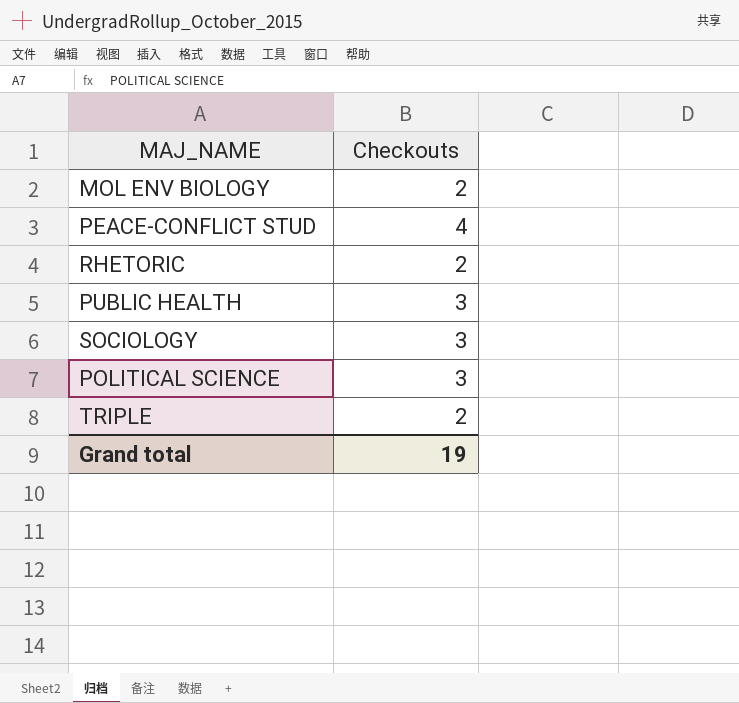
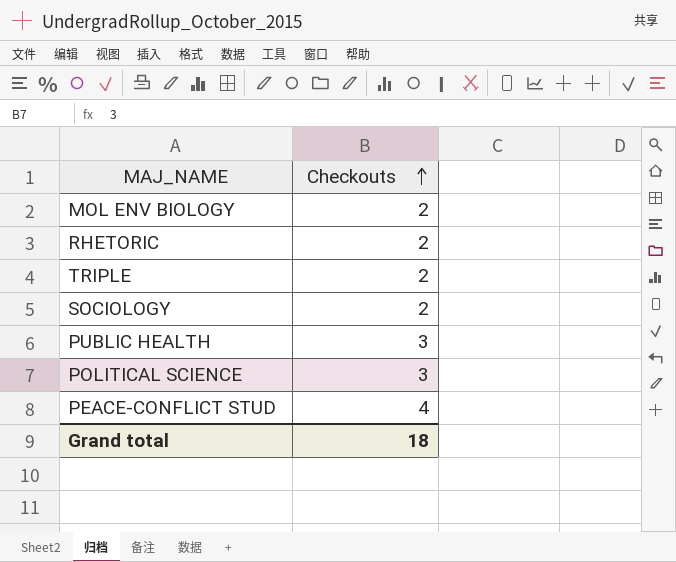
row order: none -> Checkouts ascending
SOCIOLOGY | Checkouts: 3 -> 2
Grand total | Checkouts: 19 -> 18

